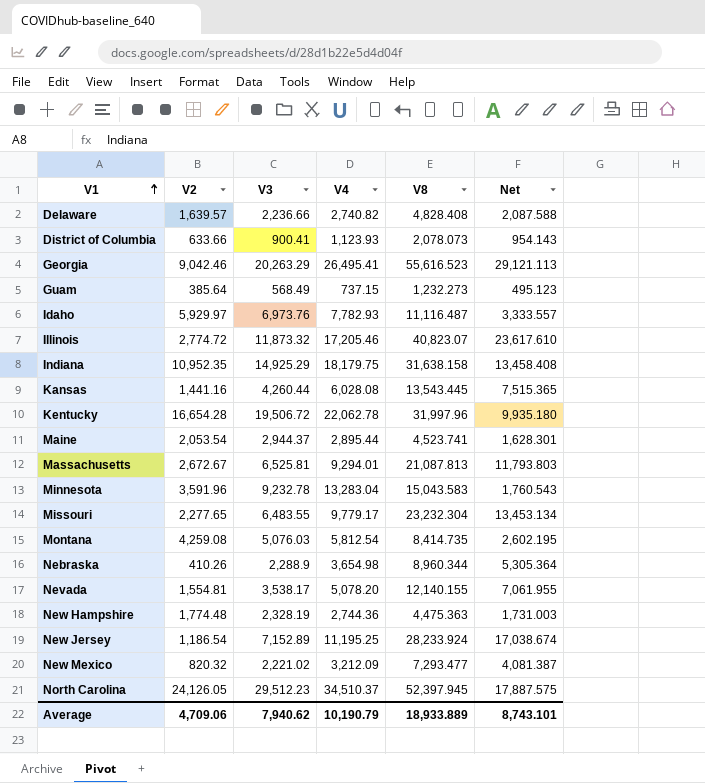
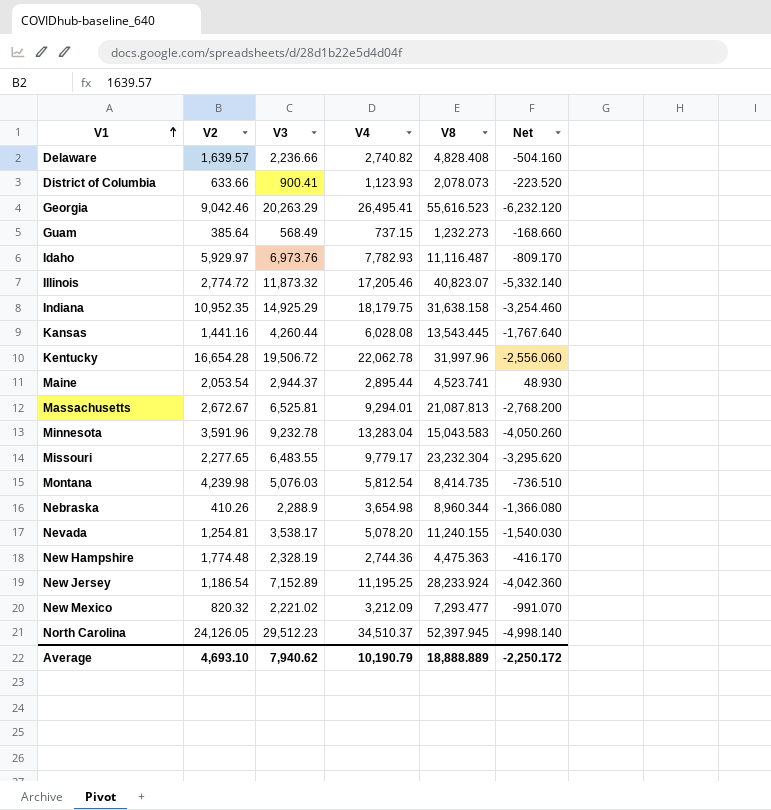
column Net | formula: [V8] - [V4] -> [V3] - [V4]
Montana | V2: 4,259.08 -> 4,239.98
Nevada | V2: 1,554.81 -> 1,254.81
Nevada | V8: 12,140.155 -> 11,240.155
Average | V2: 4,709.06 -> 4,693.10
Average | V8: 18,933.889 -> 18,888.889
Average | Net: 8,743.101 -> -2,250.172

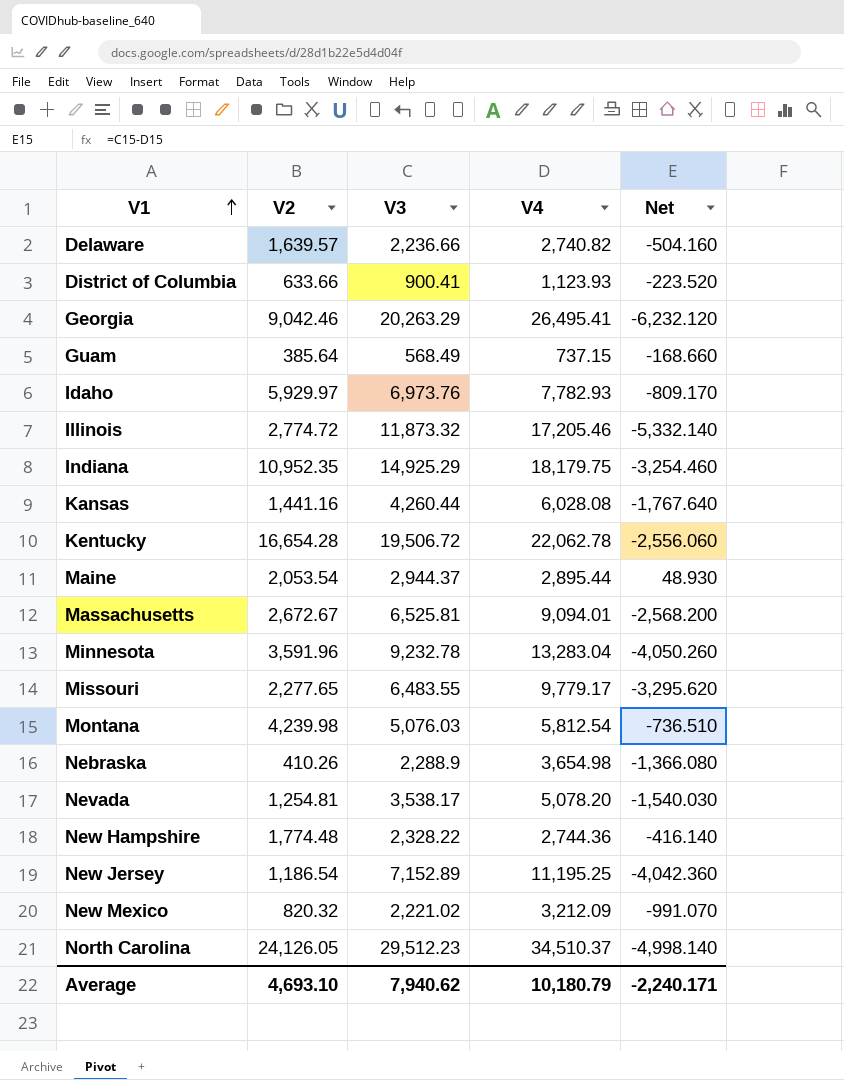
column V8 | position: 5 -> none
Massachusetts | V4: 9,294.01 -> 9,094.01
Massachusetts | Net: -2,768.200 -> -2,568.200
New Hampshire | V3: 2,328.19 -> 2,328.22
New Hampshire | Net: -416.170 -> -416.140
Average | V4: 10,190.79 -> 10,180.79
Average | Net: -2,250.172 -> -2,240.171

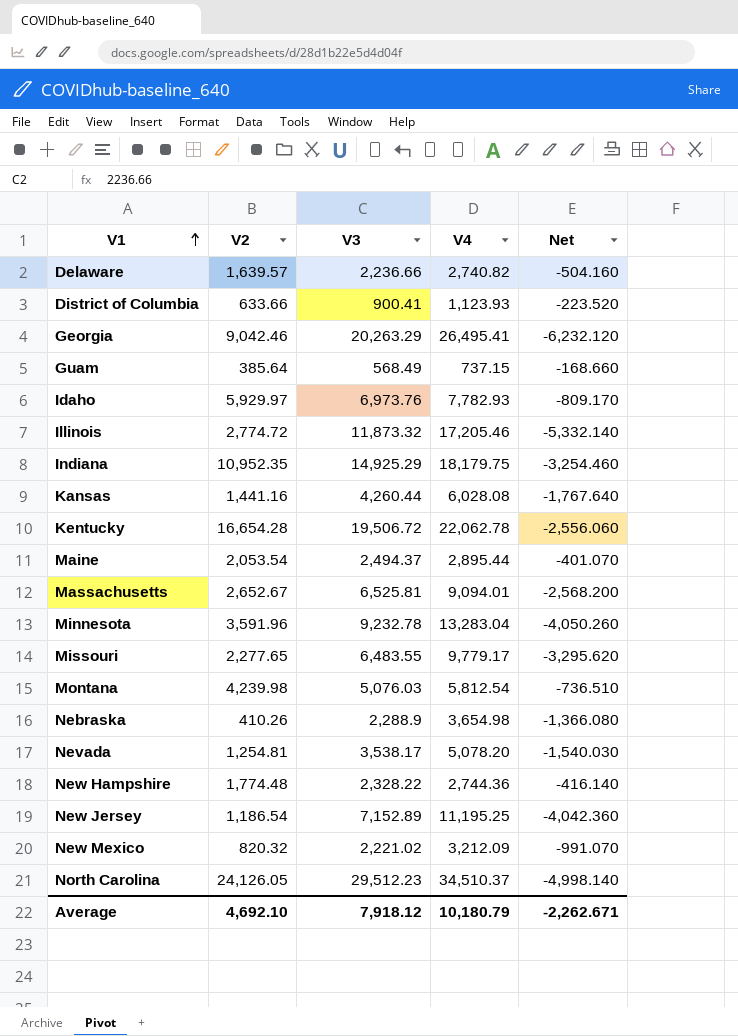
Maine | V3: 2,944.37 -> 2,494.37
Maine | Net: 48.930 -> -401.070
Massachusetts | V2: 2,672.67 -> 2,652.67
Average | V2: 4,693.10 -> 4,692.10
Average | V3: 7,940.62 -> 7,918.12
Average | Net: -2,240.171 -> -2,262.671

